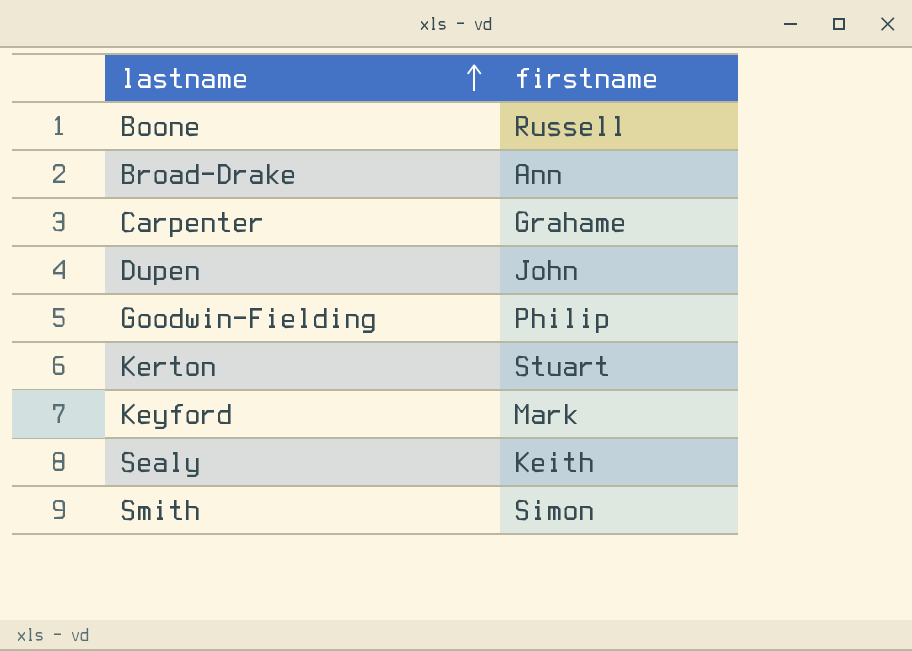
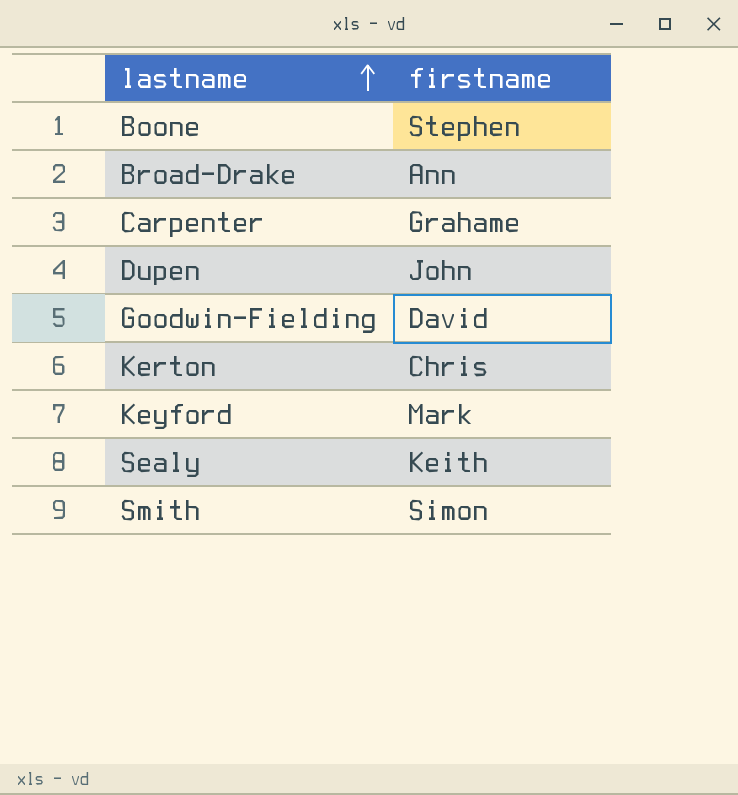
Boone | firstname: Russell -> Stephen
Goodwin-Fielding | firstname: Philip -> David
Kerton | firstname: Stuart -> Chris

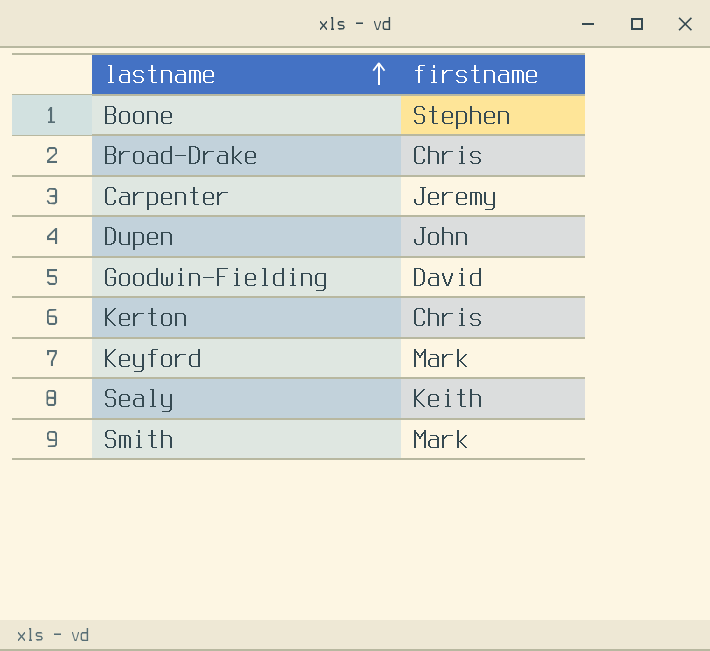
Broad-Drake | firstname: Ann -> Chris
Carpenter | firstname: Grahame -> Jeremy
Smith | firstname: Simon -> Mark

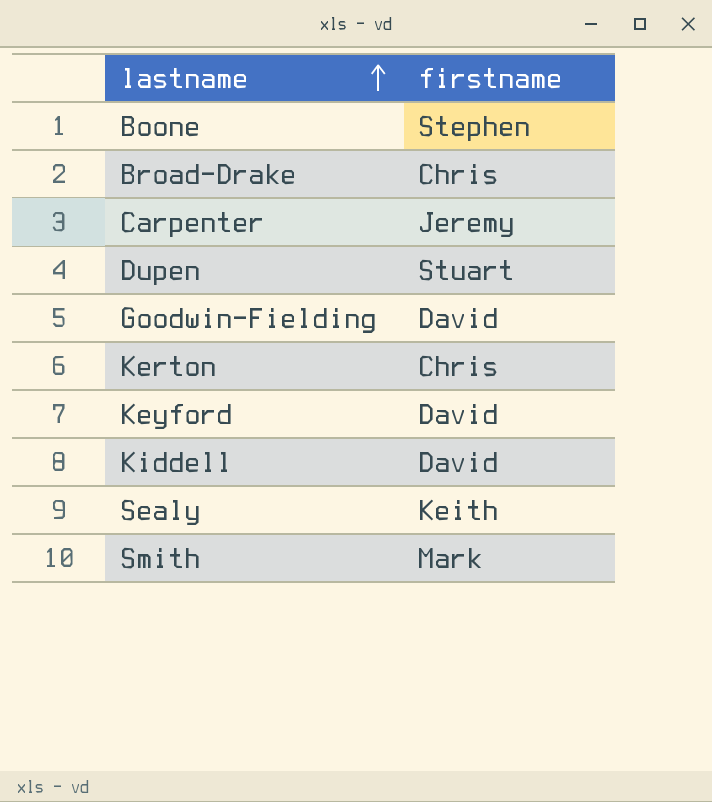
Dupen | firstname: John -> Stuart
Keyford | firstname: Mark -> David
row Kiddell: none -> David

